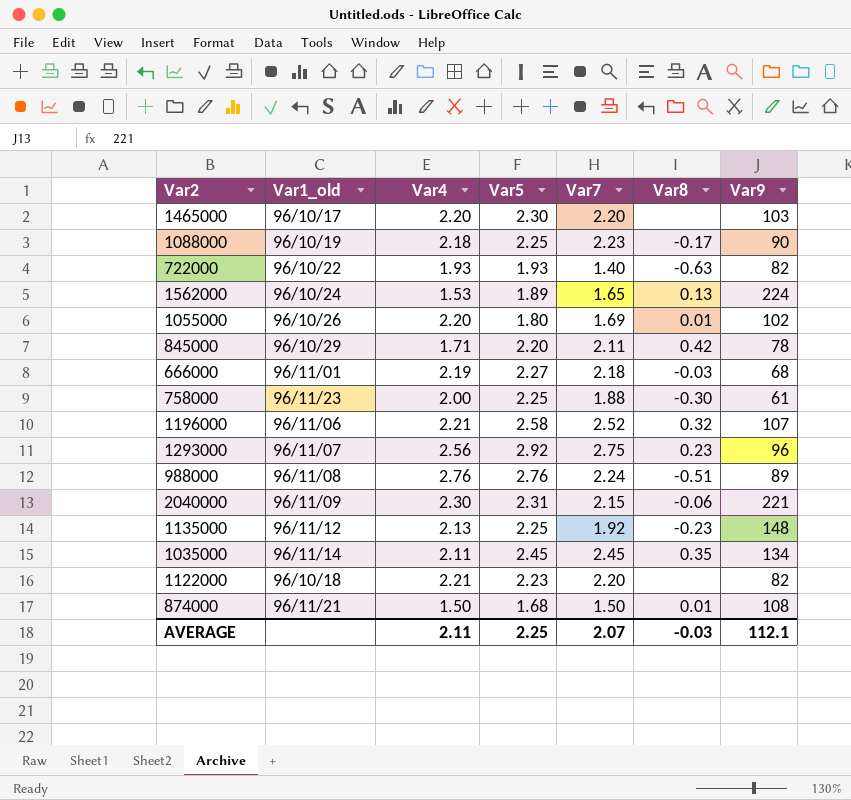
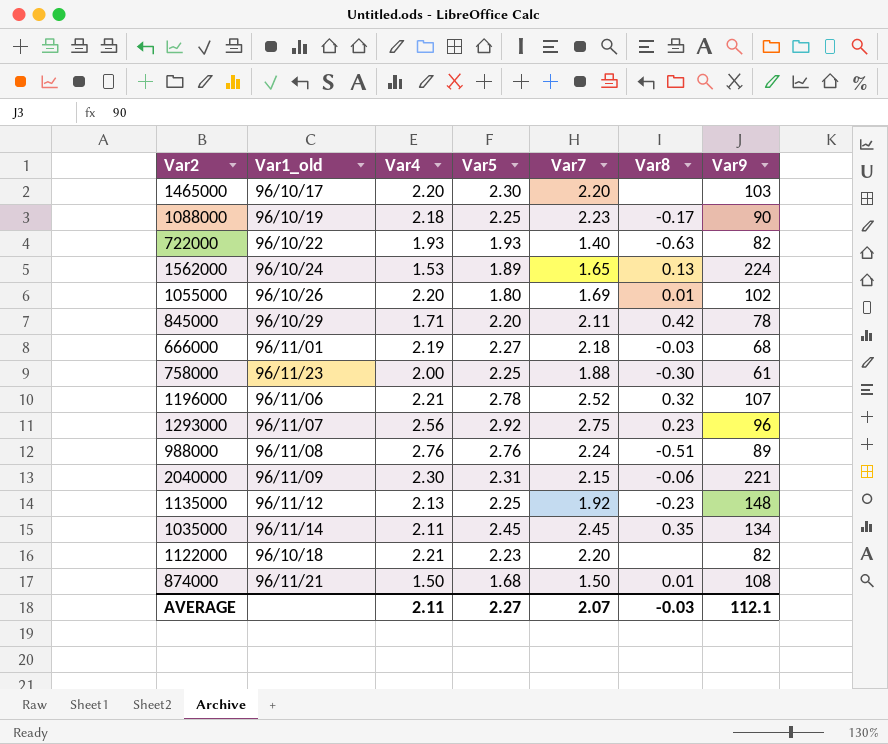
1196000 | Var5: 2.58 -> 2.78
AVERAGE | Var5: 2.25 -> 2.27

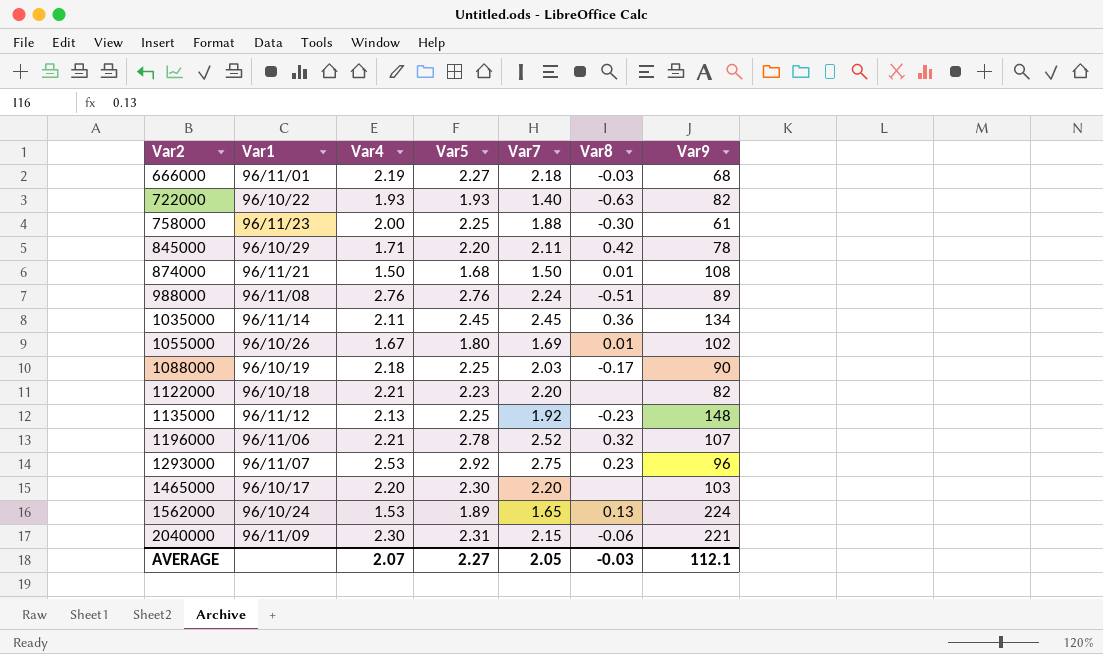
row order: none -> Var2 ascending
column name: Var1_old -> Var1
1035000 | Var8: 0.35 -> 0.36
1055000 | Var4: 2.20 -> 1.67
1088000 | Var7: 2.23 -> 2.03
1293000 | Var4: 2.56 -> 2.53
AVERAGE | Var4: 2.11 -> 2.07
AVERAGE | Var7: 2.07 -> 2.05

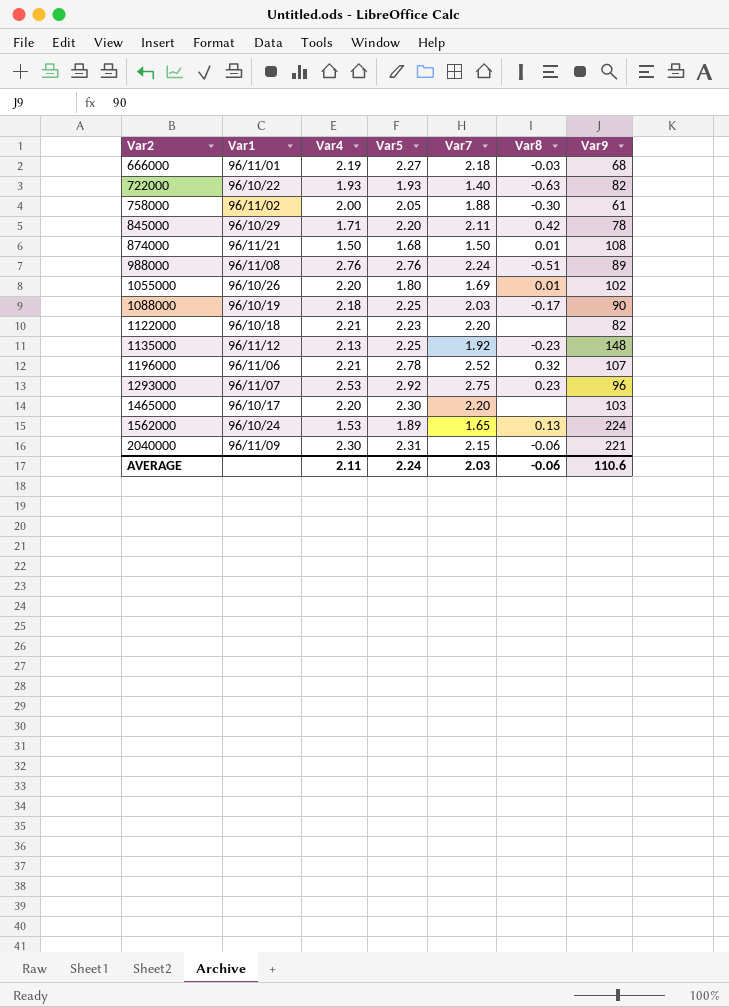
row 1035000: 96/11/14 | 2.11 | 2.45 | 2.45 | 0.36 | 134 -> none
758000 | Var1: 96/11/23 -> 96/11/02
758000 | Var5: 2.25 -> 2.05
1055000 | Var4: 1.67 -> 2.20
AVERAGE | Var4: 2.07 -> 2.11
AVERAGE | Var5: 2.27 -> 2.24
AVERAGE | Var7: 2.05 -> 2.03
AVERAGE | Var8: -0.03 -> -0.06
AVERAGE | Var9: 112.1 -> 110.6

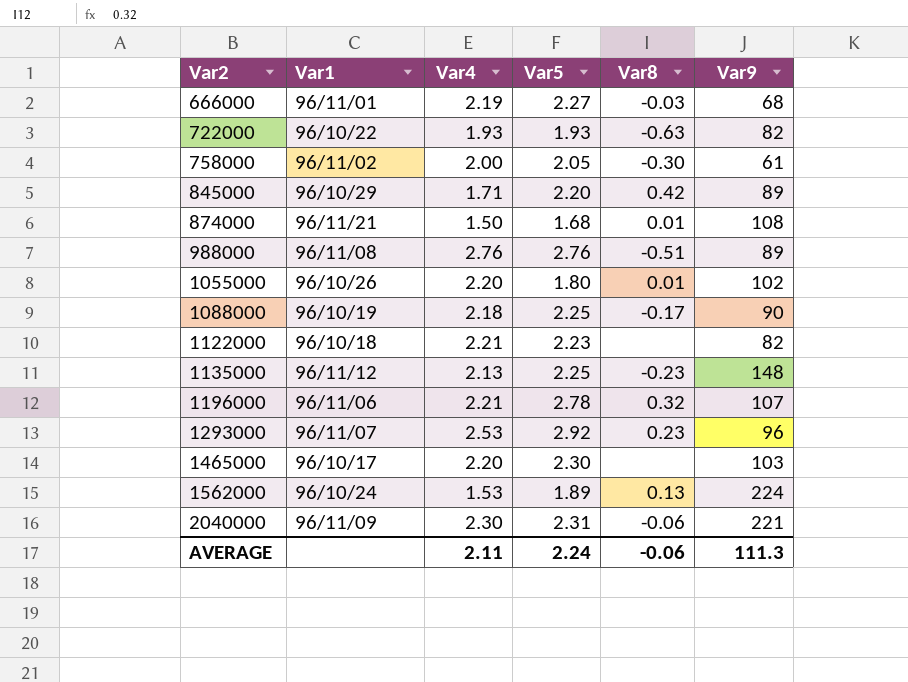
column Var7 | position: 5 -> none
845000 | Var9: 78 -> 89
AVERAGE | Var9: 110.6 -> 111.3

